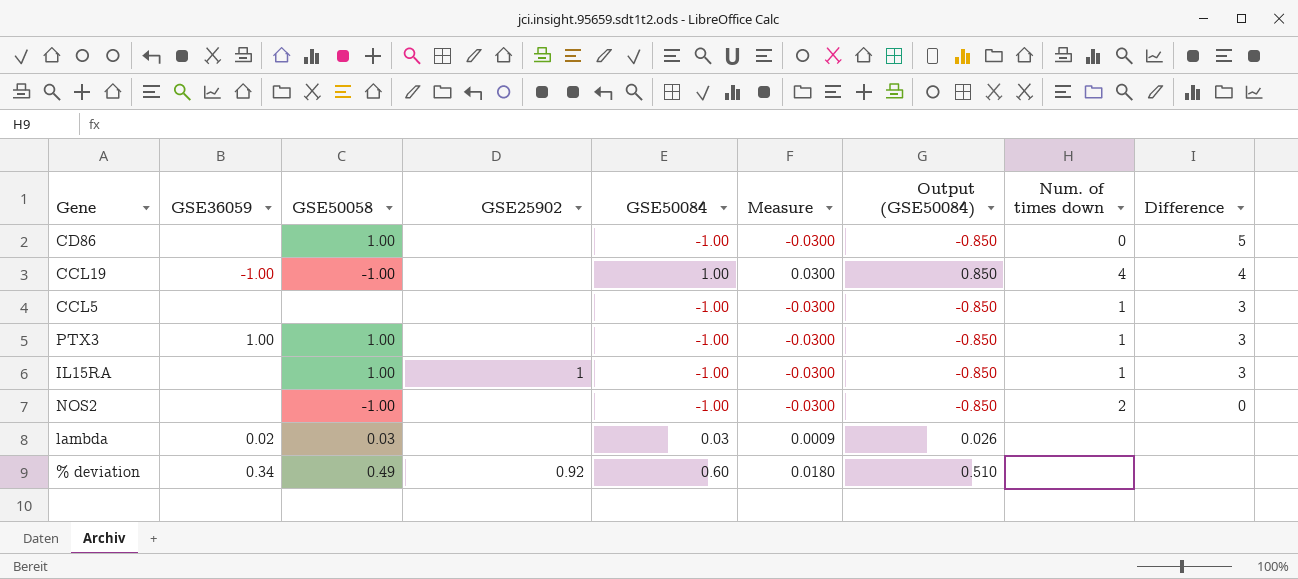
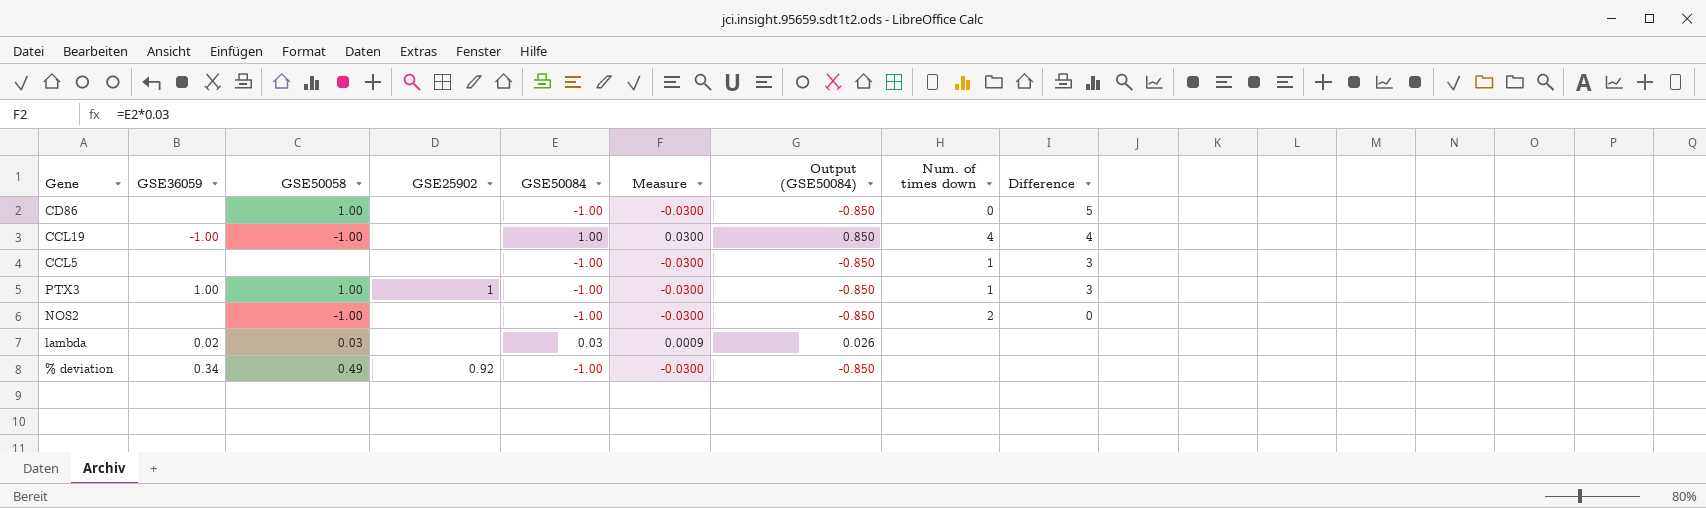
row IL15RA: none | 1.00 | 1 | -1.00 | -0.0300 | -0.850 | 1 | 3 -> none
PTX3 | GSE25902: none -> 1
% deviation | GSE50084: 0.60 -> -1.00
% deviation | Measure: 0.0180 -> -0.0300
% deviation | Output (GSE50084): 0.510 -> -0.850

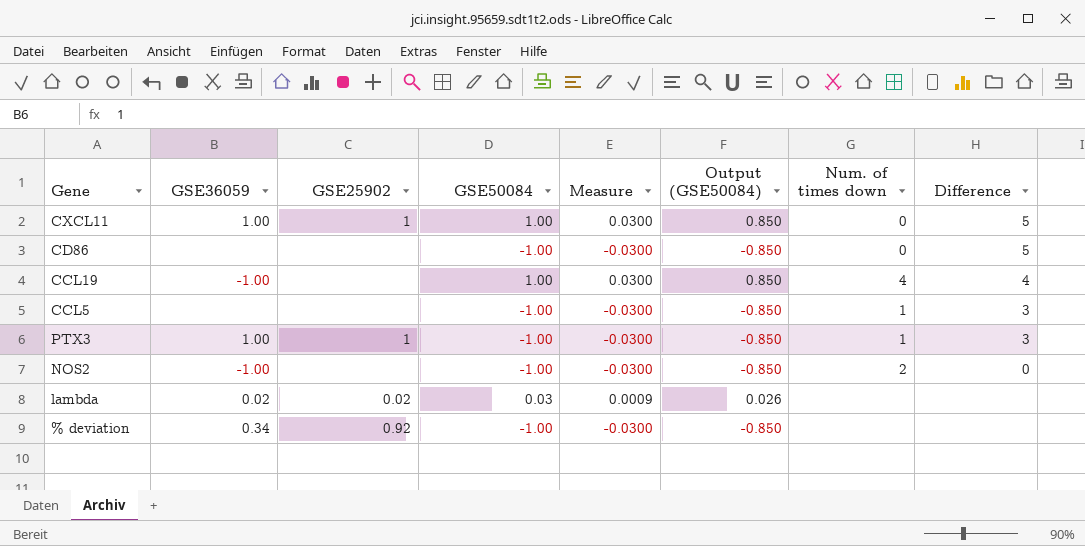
column GSE50058 | position: 3 -> none
row CXCL11: none -> 1.00 | 1 | 1.00 | 0.0300 | 0.850 | 0 | 5
NOS2 | GSE36059: none -> -1.00
lambda | GSE25902: none -> 0.02

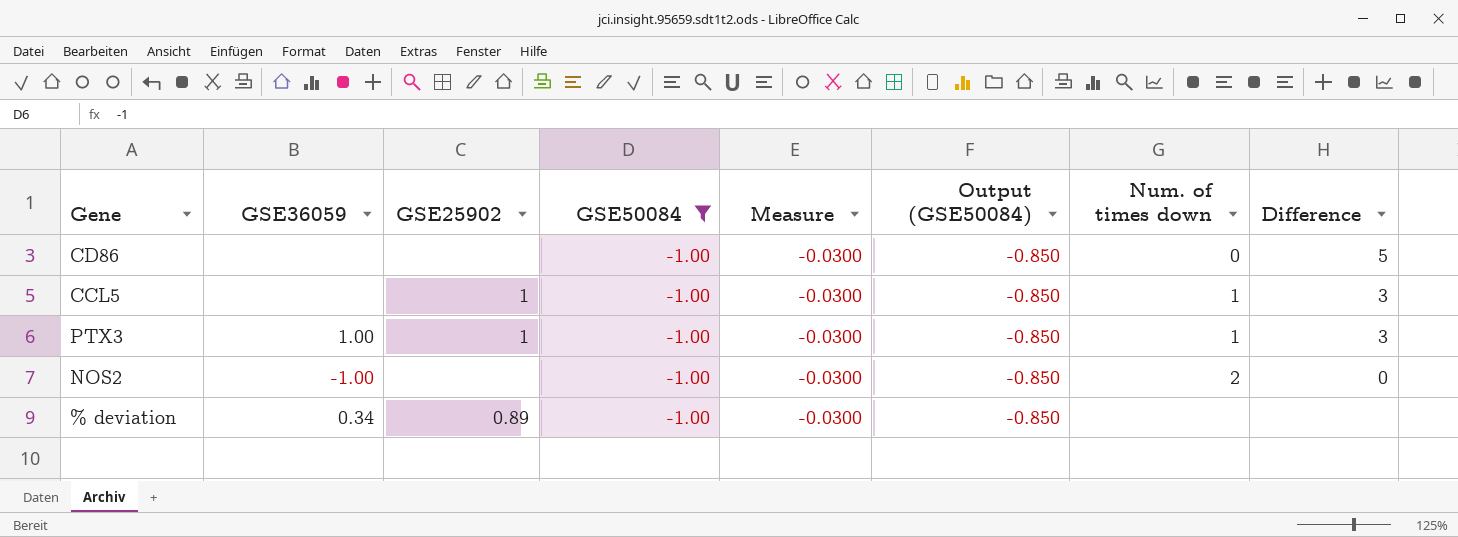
filter: none -> GSE50084 = -1.00
CCL5 | GSE25902: none -> 1
% deviation | GSE25902: 0.92 -> 0.89

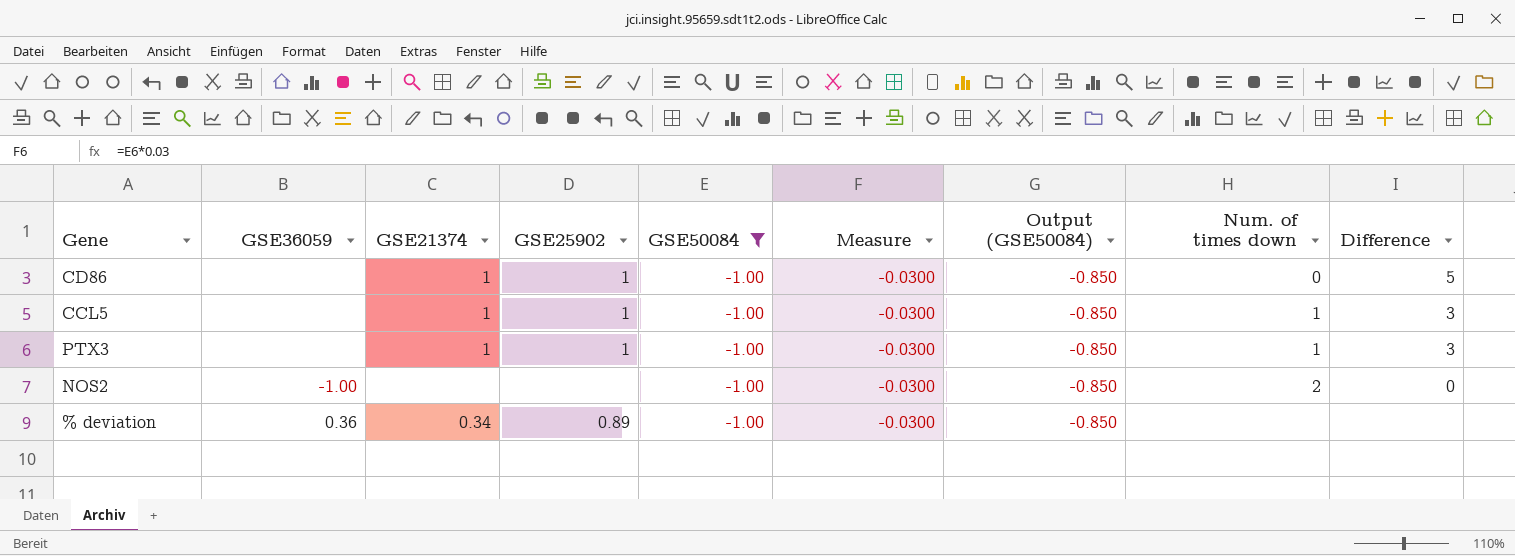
column GSE21374 | position: none -> 3
CD86 | GSE25902: none -> 1
PTX3 | GSE36059: 1.00 -> none
% deviation | GSE36059: 0.34 -> 0.36

